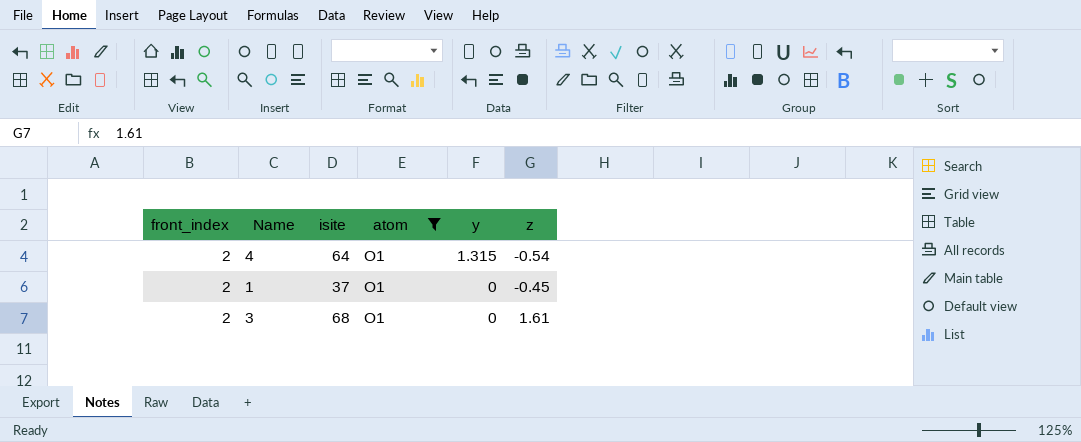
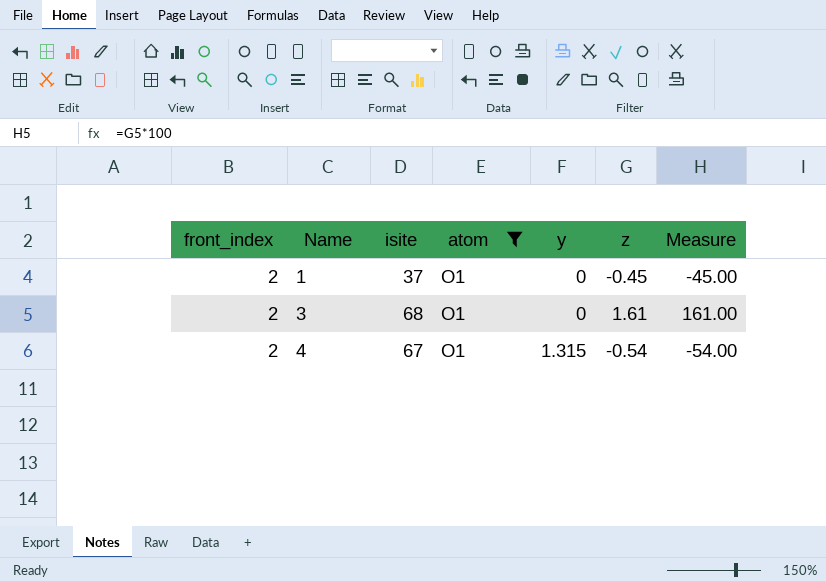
row order: y descending -> Name ascending
column Measure | formula: none -> [z] * 100
4 | isite: 64 -> 67

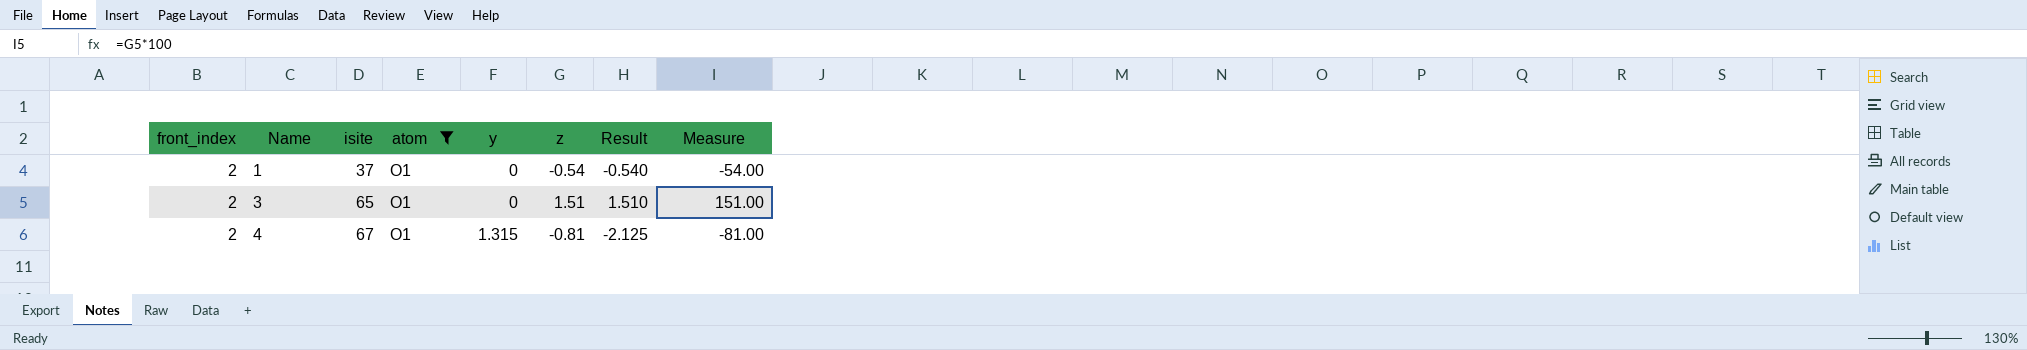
column Result | formula: none -> [z] - [y]
1 | z: -0.45 -> -0.54
1 | Measure: -45.00 -> -54.00
3 | isite: 68 -> 65
3 | z: 1.61 -> 1.51
3 | Measure: 161.00 -> 151.00
4 | z: -0.54 -> -0.81
4 | Measure: -54.00 -> -81.00

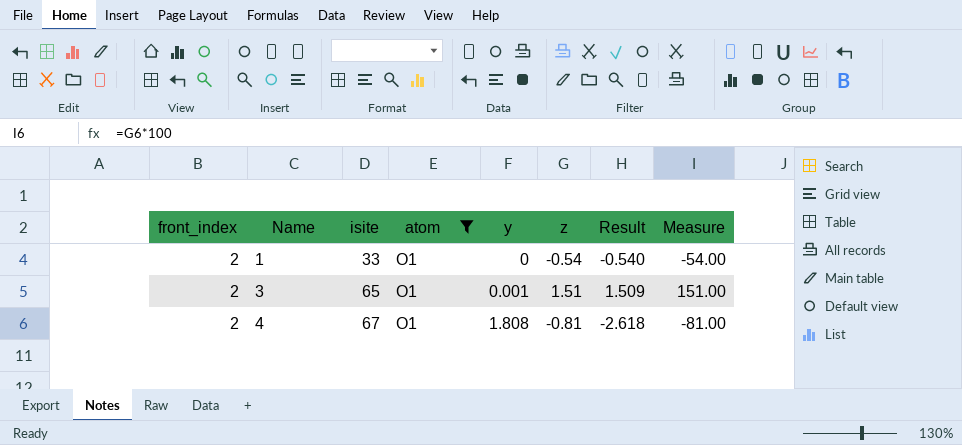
1 | isite: 37 -> 33
3 | y: 0 -> 0.001
3 | Result: 1.510 -> 1.509
4 | y: 1.315 -> 1.808
4 | Result: -2.125 -> -2.618

